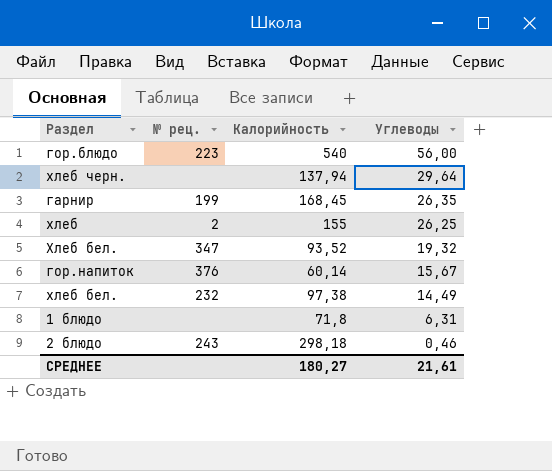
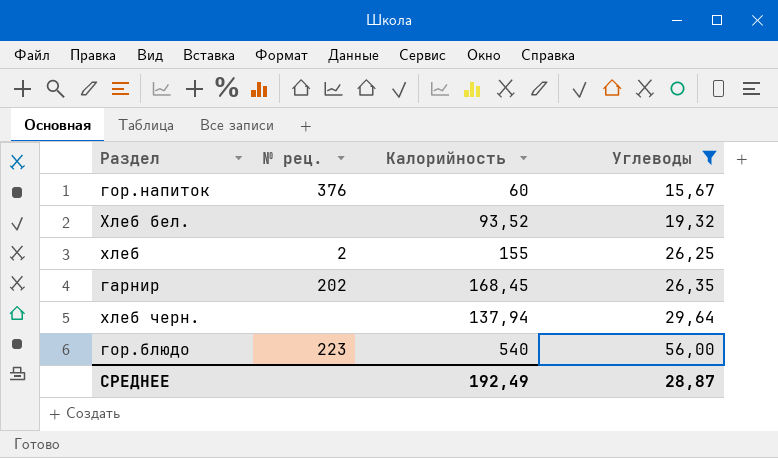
filter: none -> Углеводы >= 15,67
row order: Углеводы descending -> Углеводы ascending
гор.напиток | Калорийность: 60,14 -> 60
Хлеб бел. | № рец.: 347 -> none
гарнир | № рец.: 199 -> 202
СРЕДНЕЕ | Калорийность: 180,27 -> 192,49
СРЕДНЕЕ | Углеводы: 21,61 -> 28,87

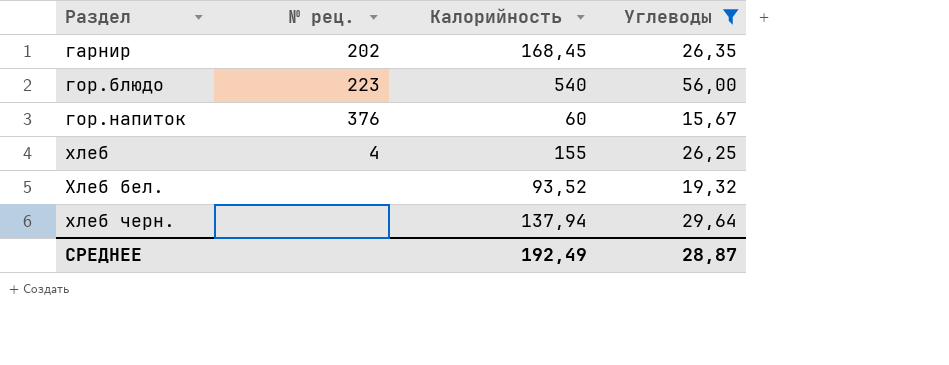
row order: Углеводы ascending -> Раздел ascending
хлеб | № рец.: 2 -> 4

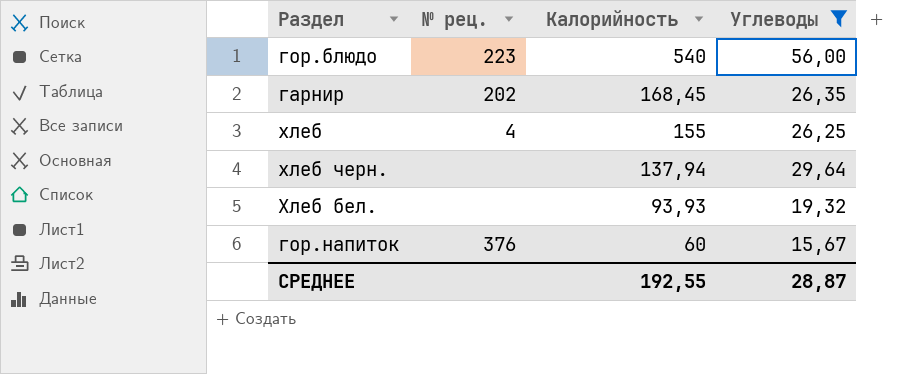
row order: Раздел ascending -> Калорийность descending
Хлеб бел. | Калорийность: 93,52 -> 93,93
СРЕДНЕЕ | Калорийность: 192,49 -> 192,55

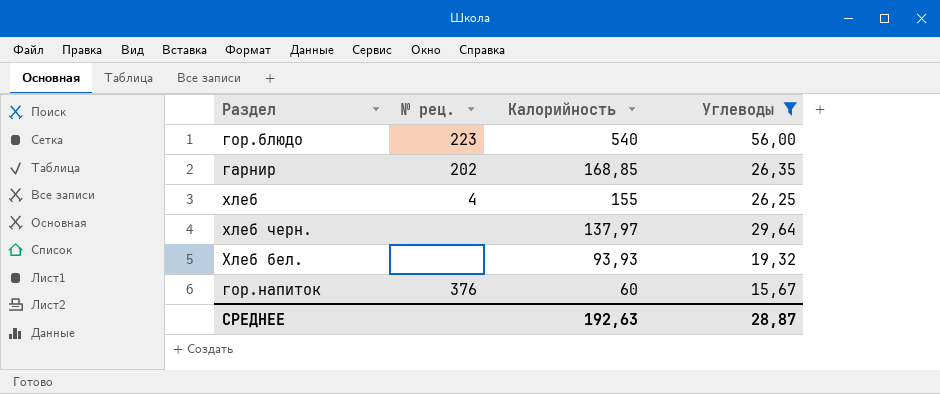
гарнир | Калорийность: 168,45 -> 168,85
хлеб черн. | Калорийность: 137,94 -> 137,97
СРЕДНЕЕ | Калорийность: 192,55 -> 192,63

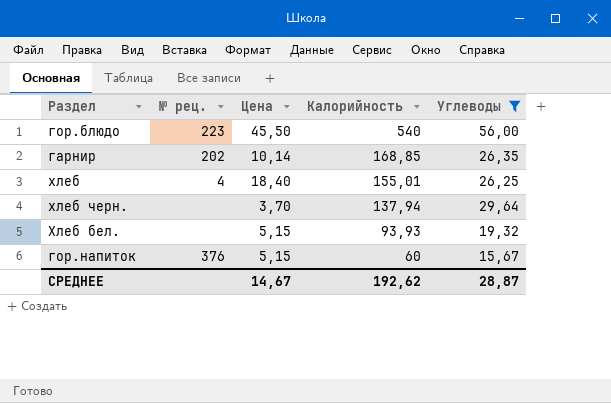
column Цена | position: none -> 3
хлеб | Калорийность: 155 -> 155,01
хлеб черн. | Калорийность: 137,97 -> 137,94
СРЕДНЕЕ | Калорийность: 192,63 -> 192,62

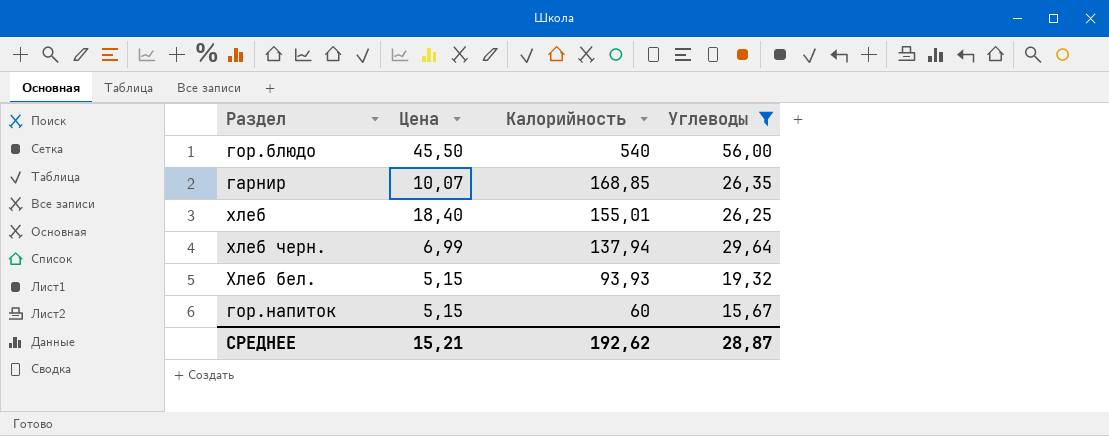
column № рец. | position: 2 -> none
гарнир | Цена: 10,14 -> 10,07
хлеб черн. | Цена: 3,70 -> 6,99
СРЕДНЕЕ | Цена: 14,67 -> 15,21

